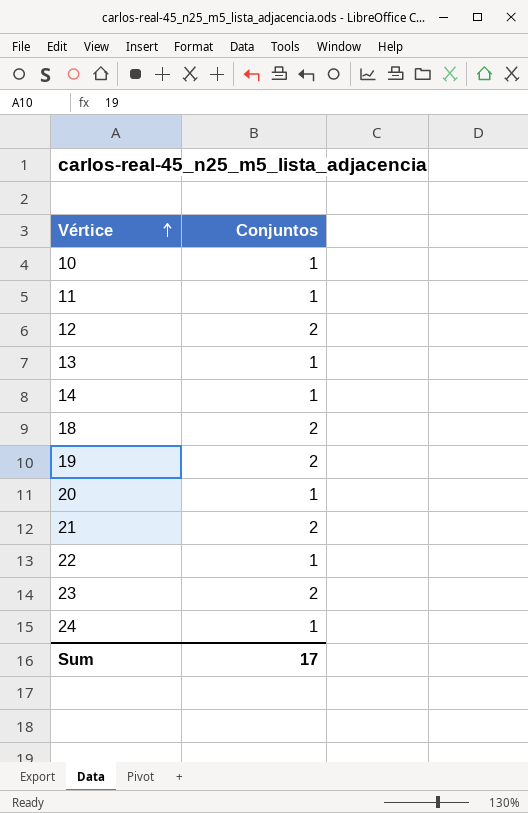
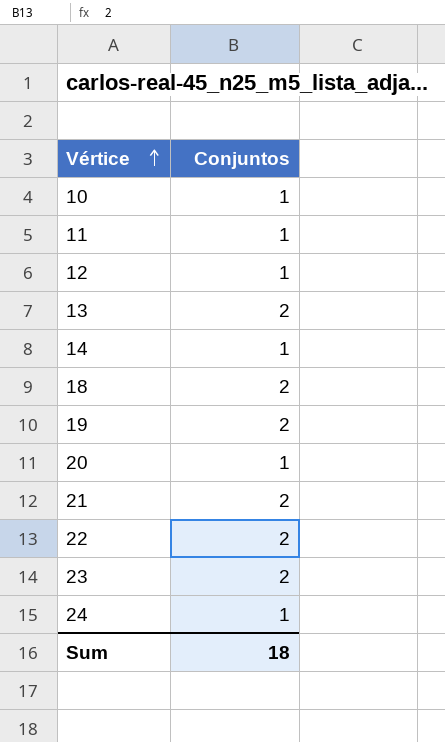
12 | Conjuntos: 2 -> 1
13 | Conjuntos: 1 -> 2
22 | Conjuntos: 1 -> 2
Sum | Conjuntos: 17 -> 18

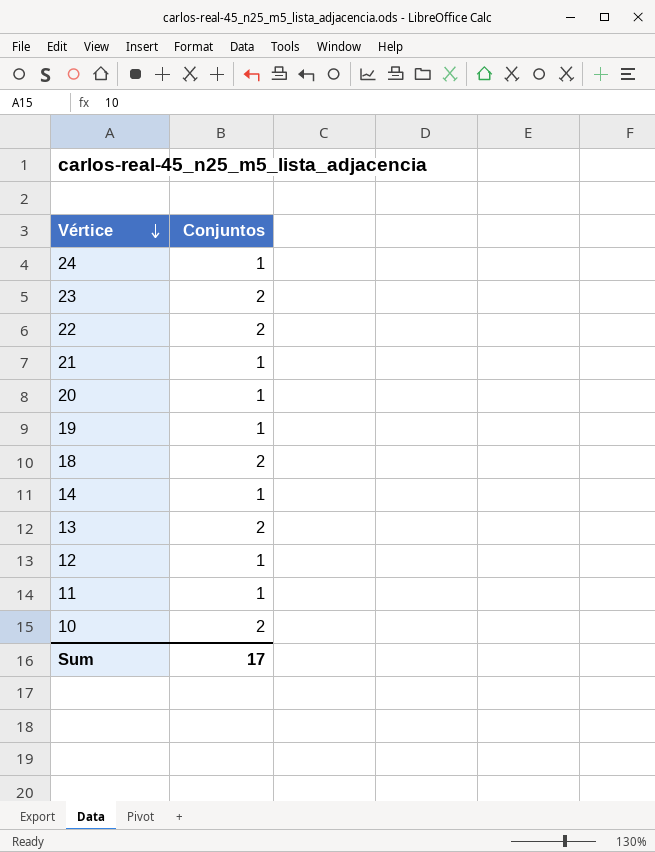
row order: Vértice ascending -> Vértice descending
21 | Conjuntos: 2 -> 1
19 | Conjuntos: 2 -> 1
10 | Conjuntos: 1 -> 2
Sum | Conjuntos: 18 -> 17

